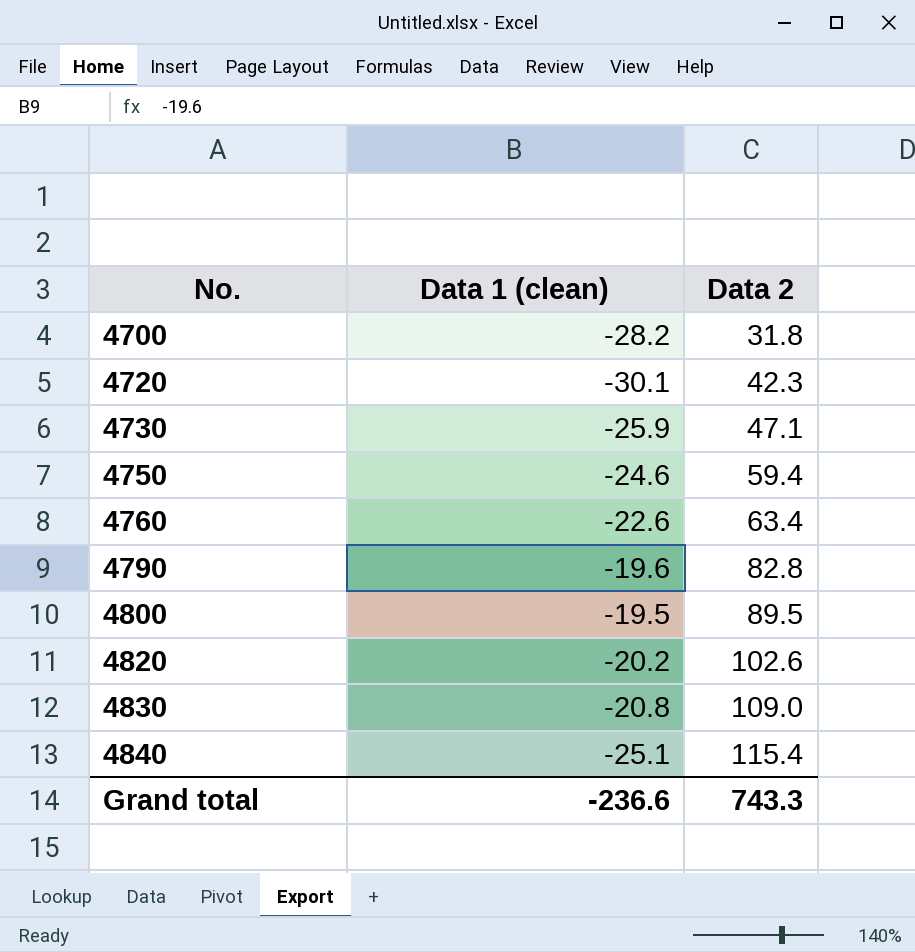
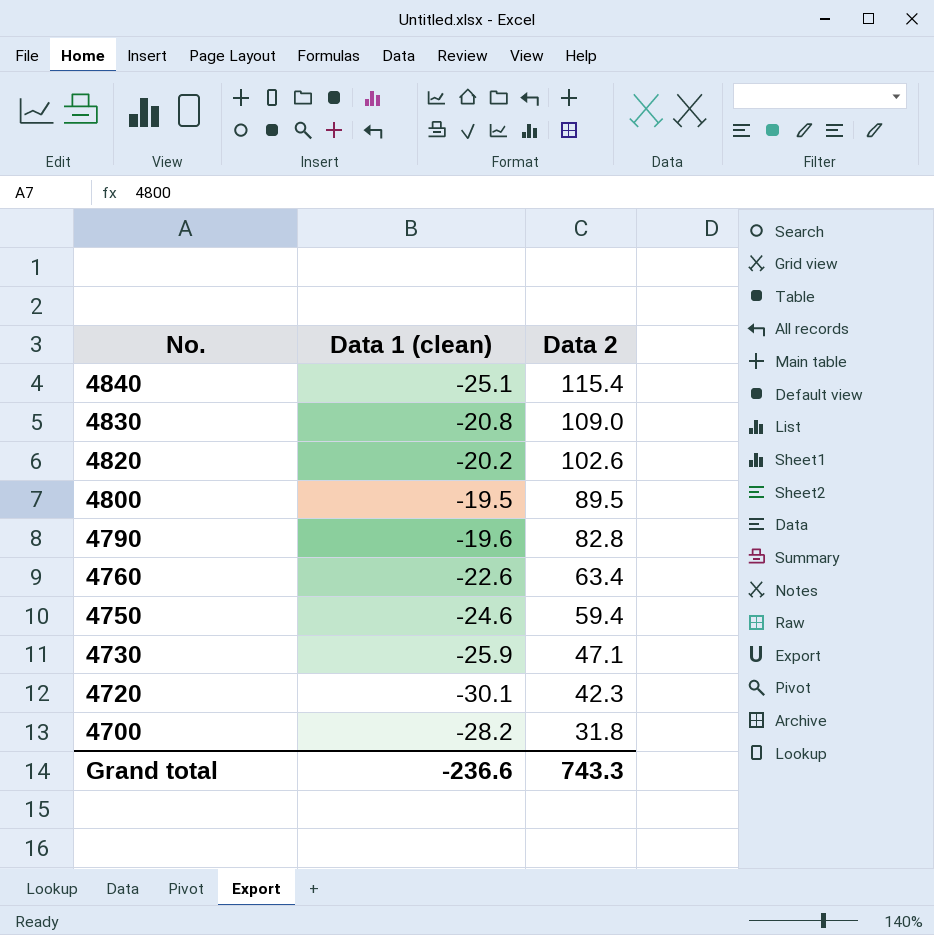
row order: No. ascending -> No. descending

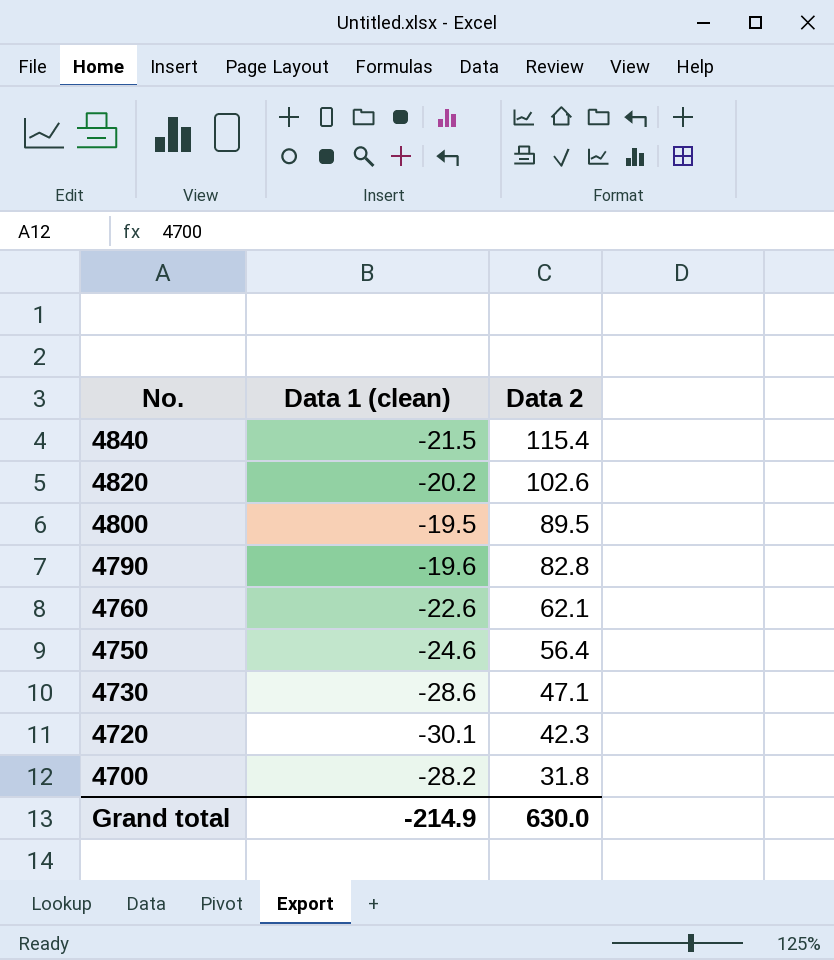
row 4830: -20.8 | 109.0 -> none
4840 | Data 1 (clean): -25.1 -> -21.5
4760 | Data 2: 63.4 -> 62.1
4750 | Data 2: 59.4 -> 56.4
4730 | Data 1 (clean): -25.9 -> -28.6
Grand total | Data 1 (clean): -236.6 -> -214.9
Grand total | Data 2: 743.3 -> 630.0

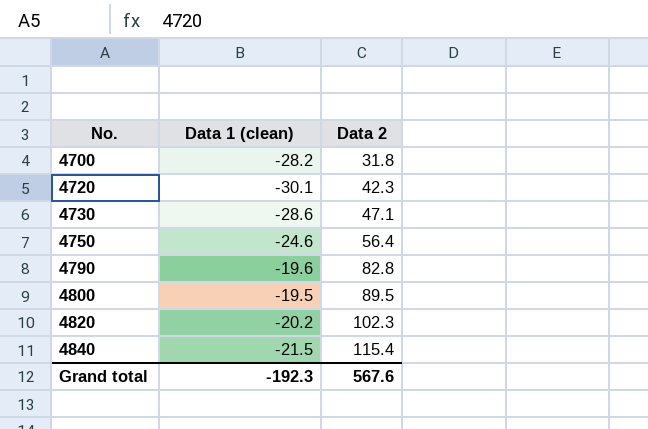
row order: No. descending -> No. ascending
row 4760: -22.6 | 62.1 -> none
4820 | Data 2: 102.6 -> 102.3
Grand total | Data 1 (clean): -214.9 -> -192.3
Grand total | Data 2: 630.0 -> 567.6

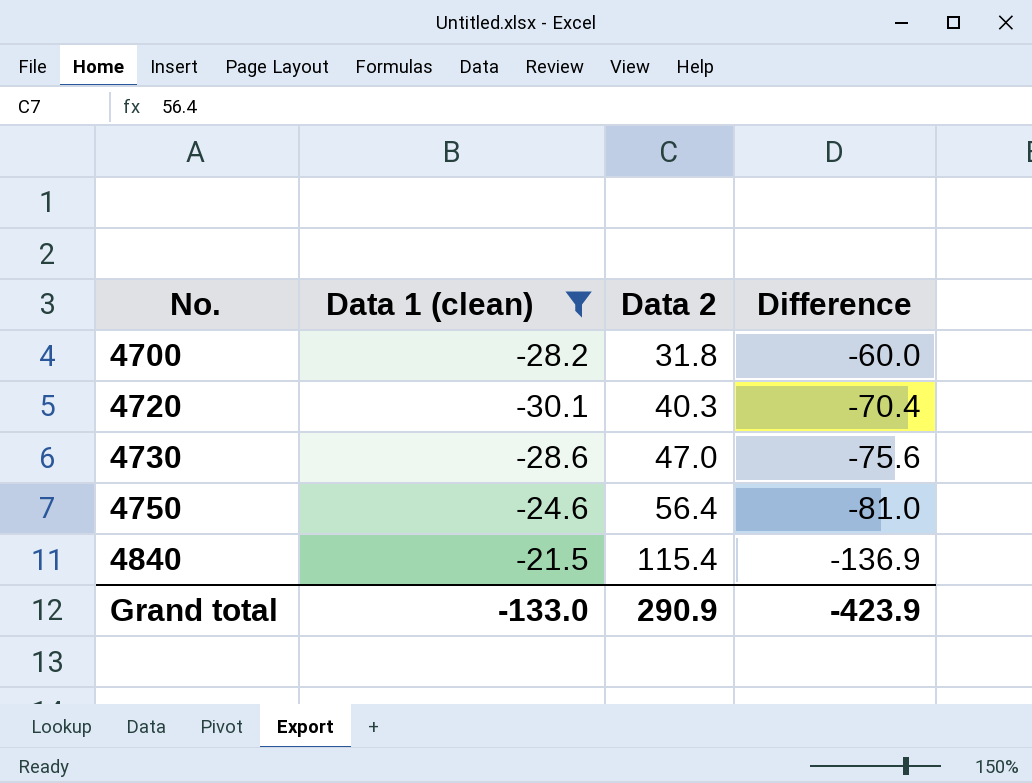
filter: none -> Data 1 (clean) <= -21.5
column Difference | formula: none -> [Data 1 (clean)] - [Data 2]
4720 | Data 2: 42.3 -> 40.3
4730 | Data 2: 47.1 -> 47.0
Grand total | Data 1 (clean): -192.3 -> -133.0
Grand total | Data 2: 567.6 -> 290.9

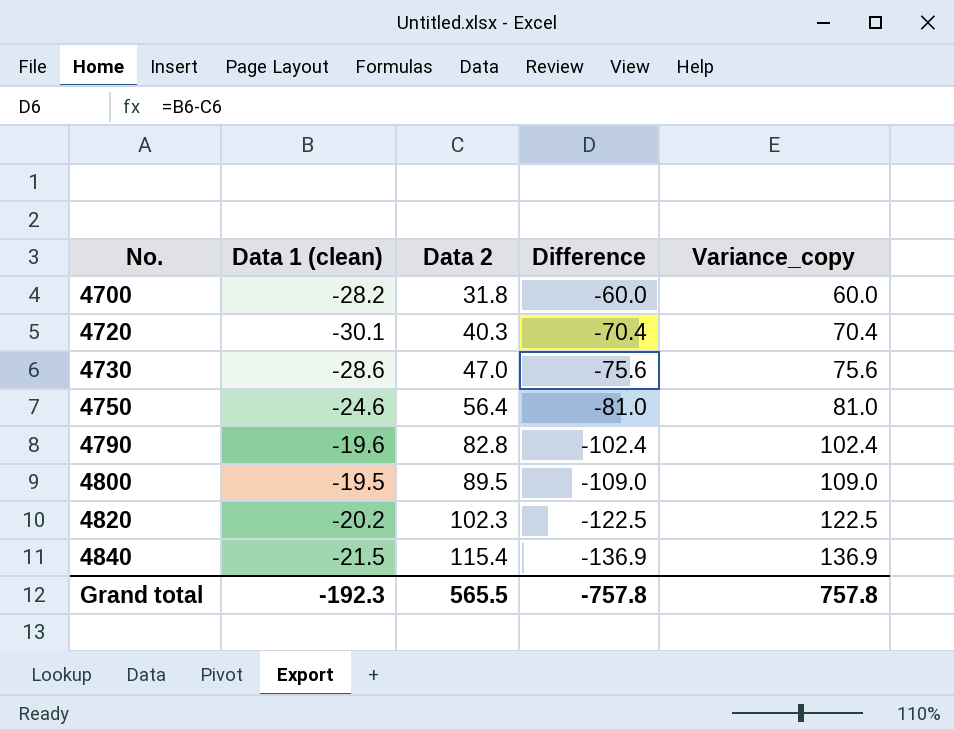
filter: Data 1 (clean) <= -21.5 -> none
column Variance_copy | formula: none -> [Data 2] - [Data 1 (clean)]
Grand total | Data 1 (clean): -133.0 -> -192.3
Grand total | Data 2: 290.9 -> 565.5
Grand total | Difference: -423.9 -> -757.8

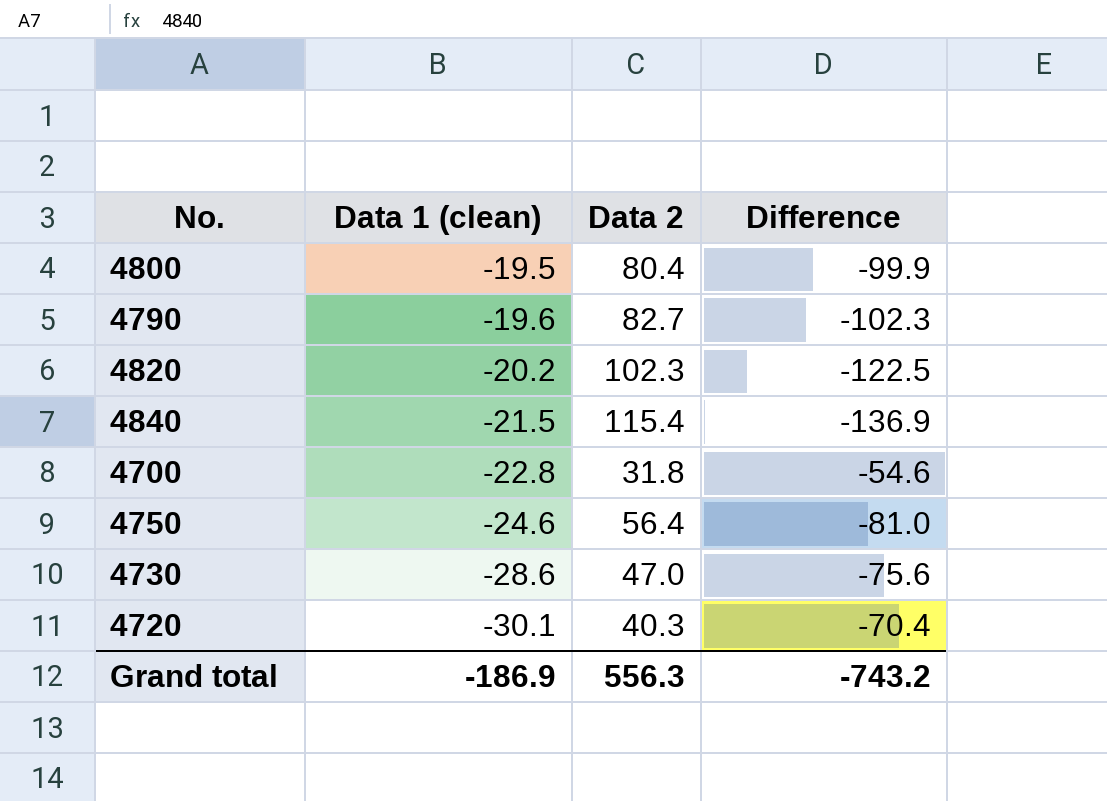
row order: No. ascending -> Data 1 (clean) descending
column Variance_copy | formula: [Data 2] - [Data 1 (clean)] -> none
4800 | Data 2: 89.5 -> 80.4
4800 | Difference: -109.0 -> -99.9
4790 | Data 2: 82.8 -> 82.7
4790 | Difference: -102.4 -> -102.3
4700 | Data 1 (clean): -28.2 -> -22.8
4700 | Difference: -60.0 -> -54.6
Grand total | Data 1 (clean): -192.3 -> -186.9
Grand total | Data 2: 565.5 -> 556.3
Grand total | Difference: -757.8 -> -743.2

